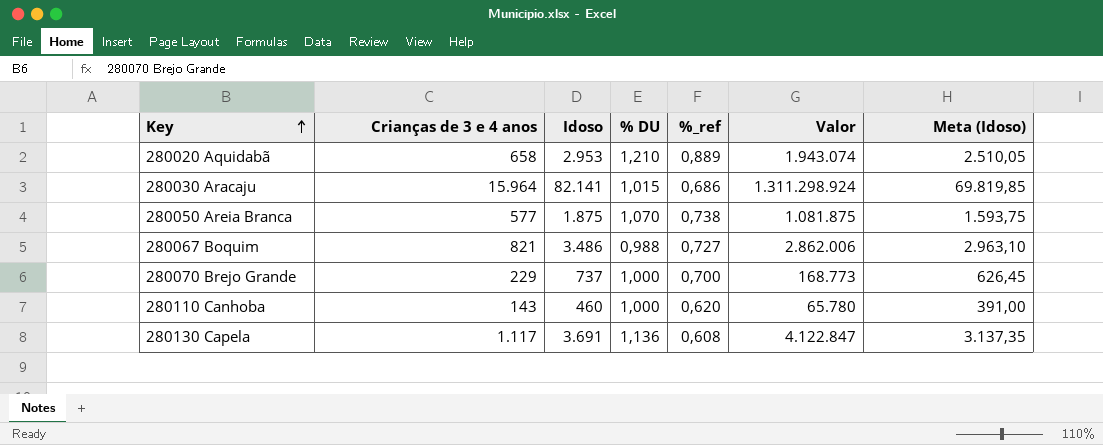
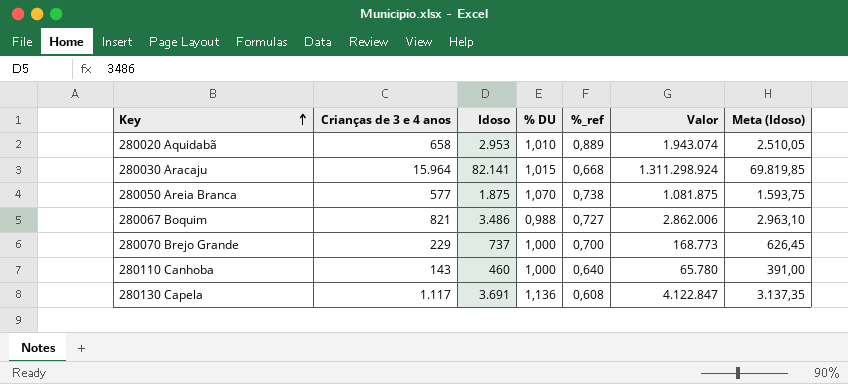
280020 Aquidabã | % DU: 1,210 -> 1,010
280030 Aracaju | %_ref: 0,686 -> 0,668
280110 Canhoba | %_ref: 0,620 -> 0,640

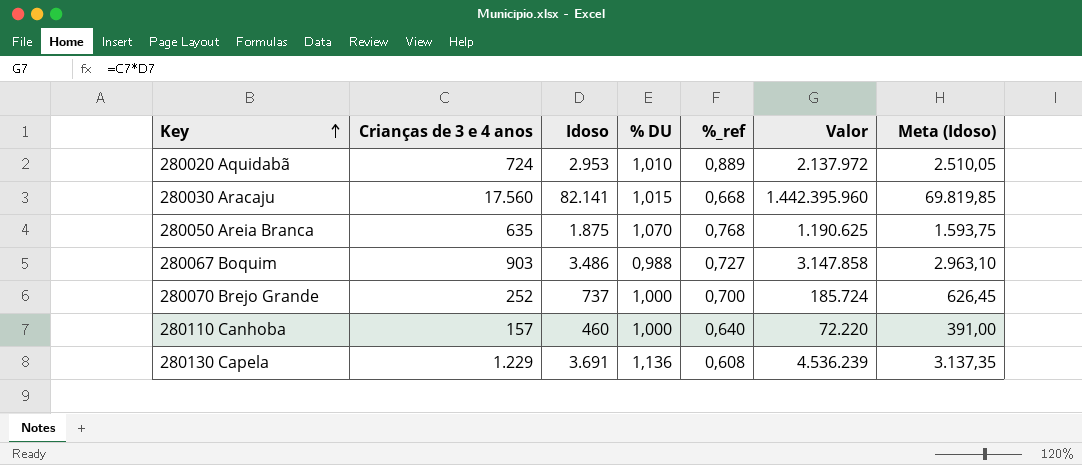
280020 Aquidabã | Crianças de 3 e 4 anos: 658 -> 724
280020 Aquidabã | Valor: 1.943.074 -> 2.137.972
280030 Aracaju | Crianças de 3 e 4 anos: 15.964 -> 17.560
280030 Aracaju | Valor: 1.311.298.924 -> 1.442.395.960
280050 Areia Branca | Crianças de 3 e 4 anos: 577 -> 635
280050 Areia Branca | %_ref: 0,738 -> 0,768
280050 Areia Branca | Valor: 1.081.875 -> 1.190.625
280067 Boquim | Crianças de 3 e 4 anos: 821 -> 903
280067 Boquim | Valor: 2.862.006 -> 3.147.858
280070 Brejo Grande | Crianças de 3 e 4 anos: 229 -> 252
280070 Brejo Grande | Valor: 168.773 -> 185.724
280110 Canhoba | Crianças de 3 e 4 anos: 143 -> 157
280110 Canhoba | Valor: 65.780 -> 72.220
280130 Capela | Crianças de 3 e 4 anos: 1.117 -> 1.229
280130 Capela | Valor: 4.122.847 -> 4.536.239

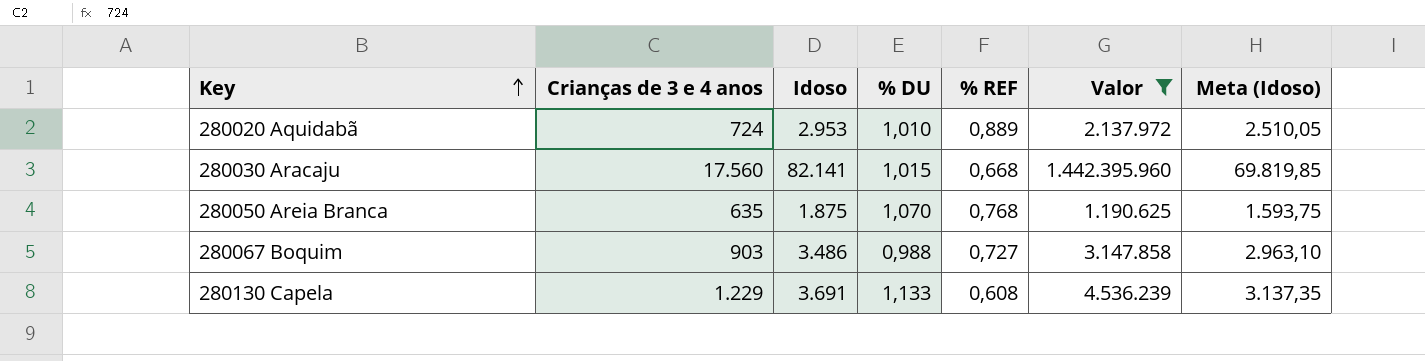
filter: none -> Valor >= 1.190.625
column name: %_ref -> % REF
280130 Capela | % DU: 1,136 -> 1,133

